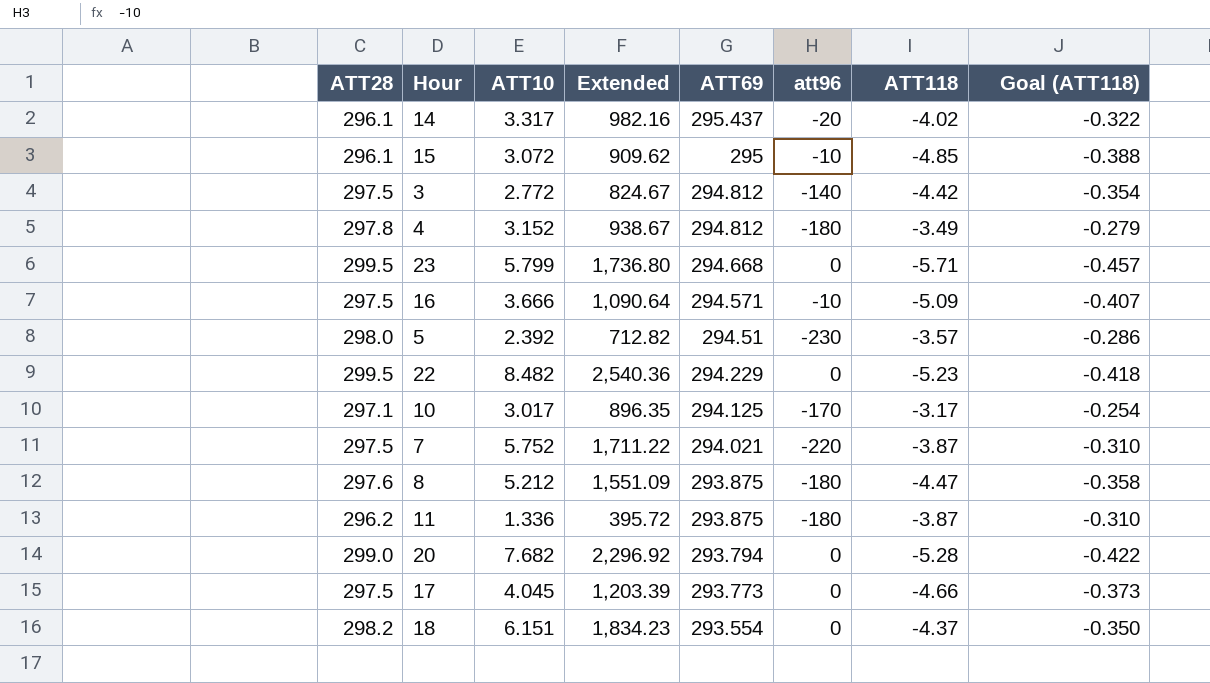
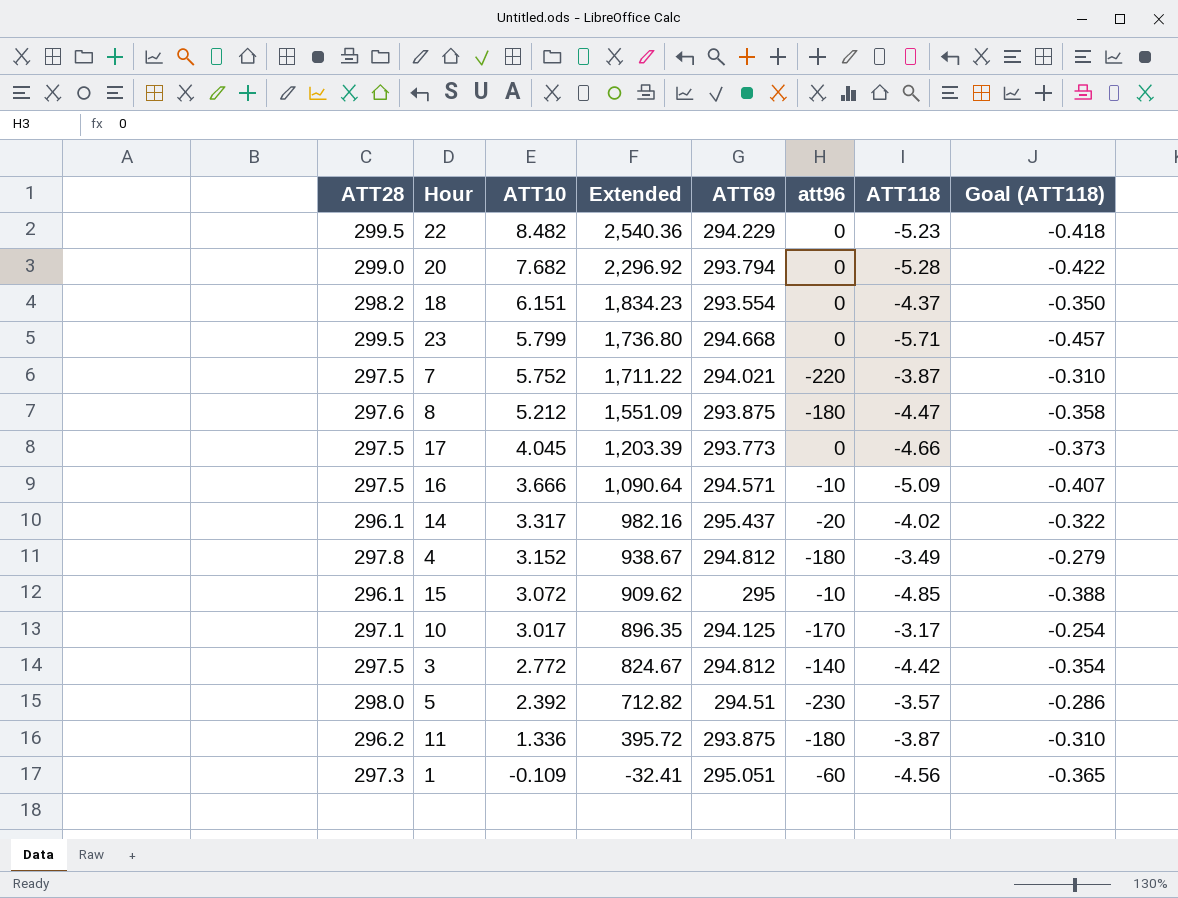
row order: ATT69 descending -> ATT10 descending
row 1: none -> 297.3 | -0.109 | -32.41 | 295.051 | -60 | -4.56 | -0.365

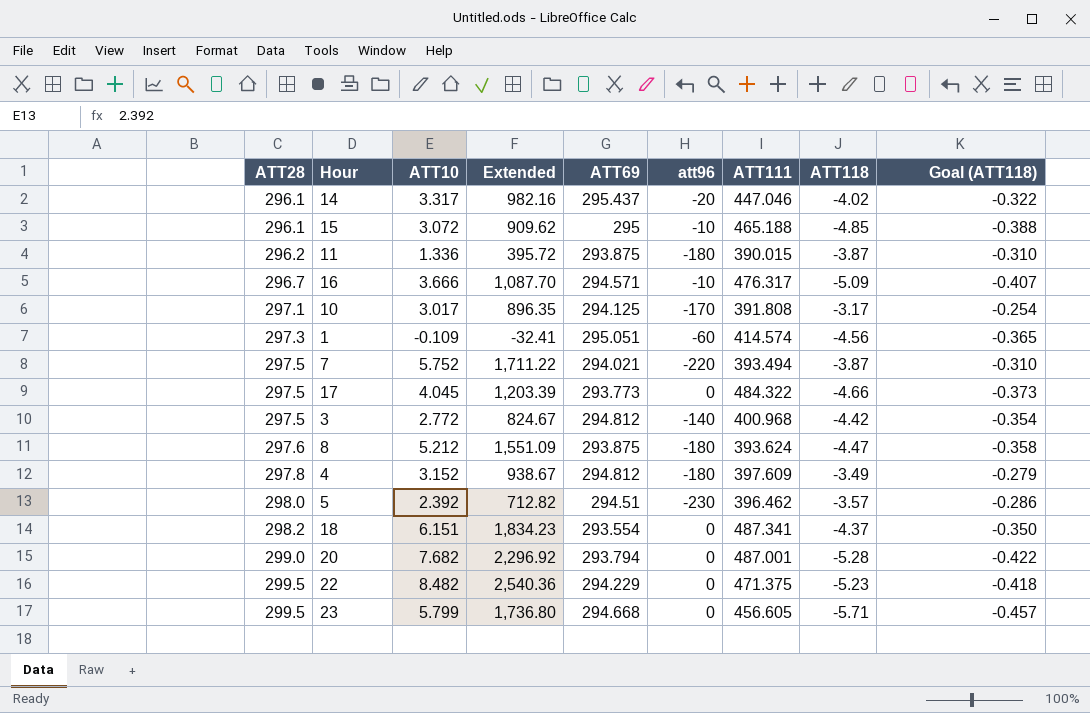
row order: ATT10 descending -> ATT28 ascending
column ATT111 | position: none -> 7
16 | ATT28: 297.5 -> 296.7
16 | Extended: 1,090.64 -> 1,087.70

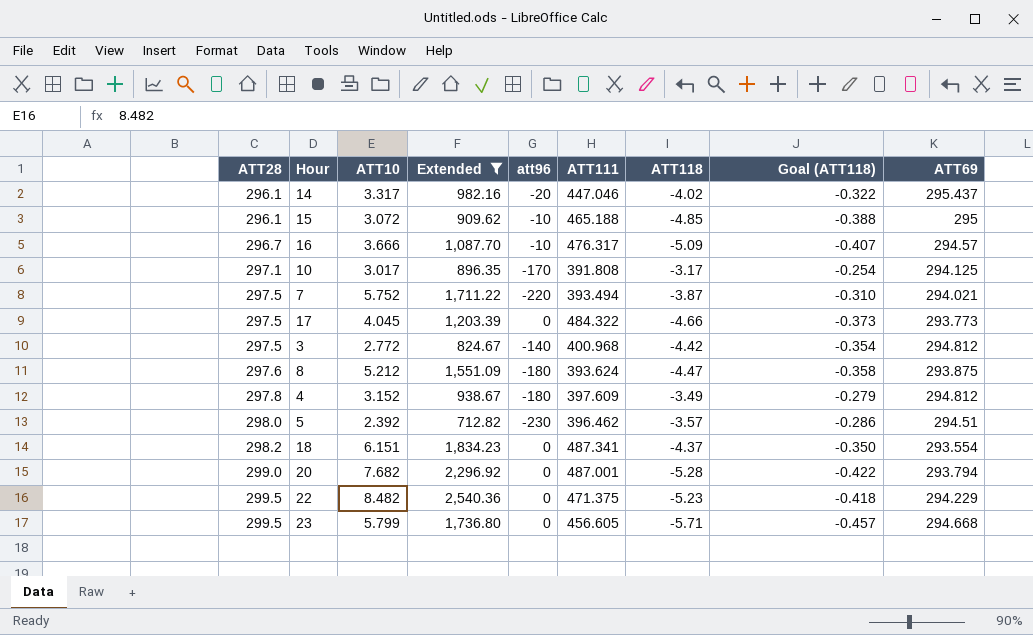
filter: none -> Extended >= 712.82
column ATT69 | position: 5 -> 9
16 | ATT69: 294.571 -> 294.57

